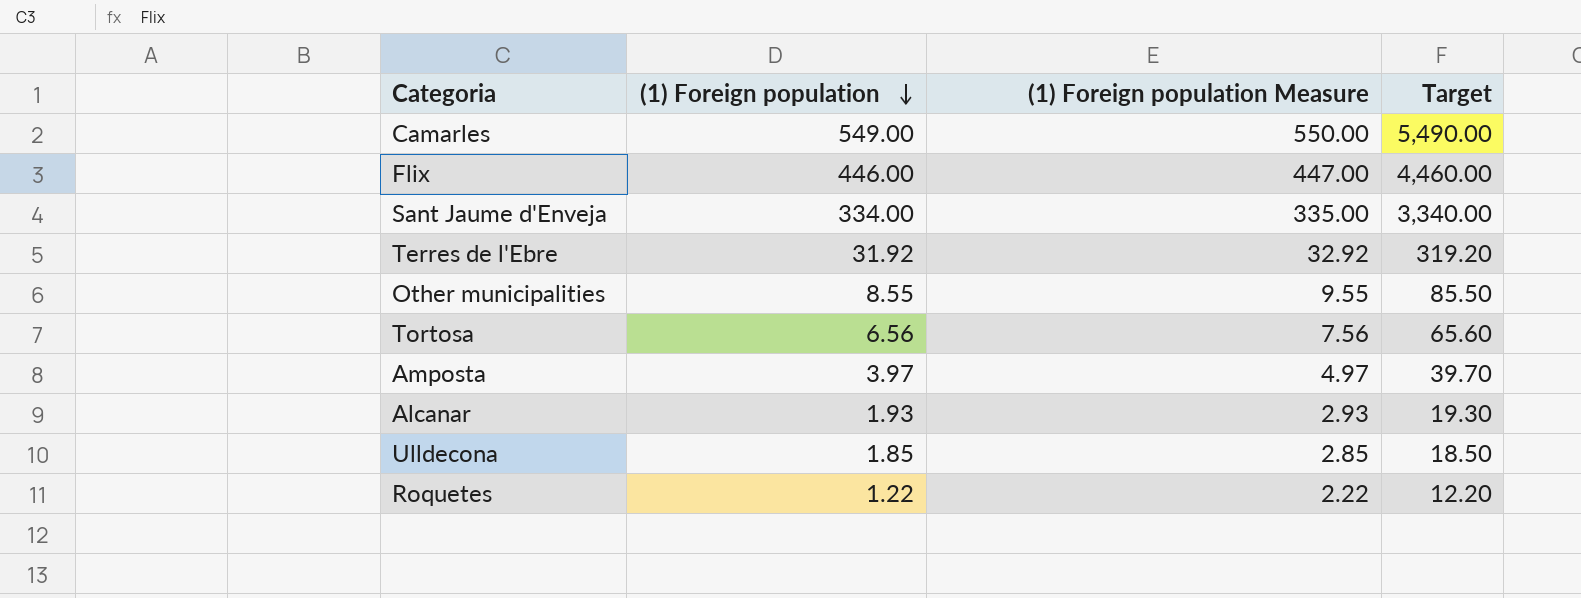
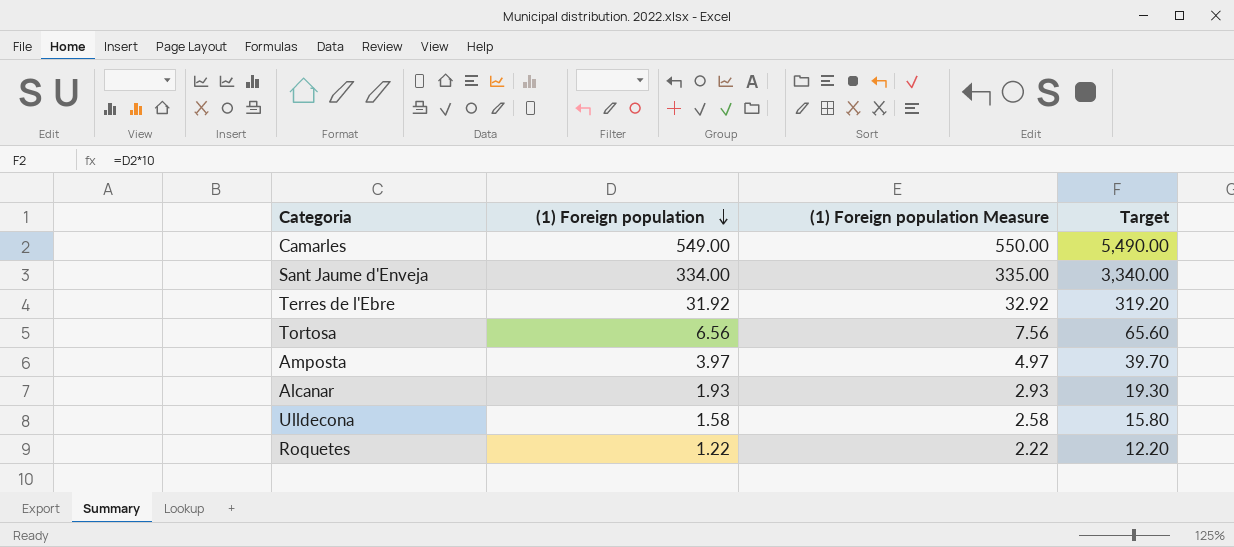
row Flix: 446.00 | 447.00 | 4,460.00 -> none
row Other municipalities: 8.55 | 9.55 | 85.50 -> none
Ulldecona | (1) Foreign population: 1.85 -> 1.58
Ulldecona | (1) Foreign population Measure: 2.85 -> 2.58
Ulldecona | Target: 18.50 -> 15.80

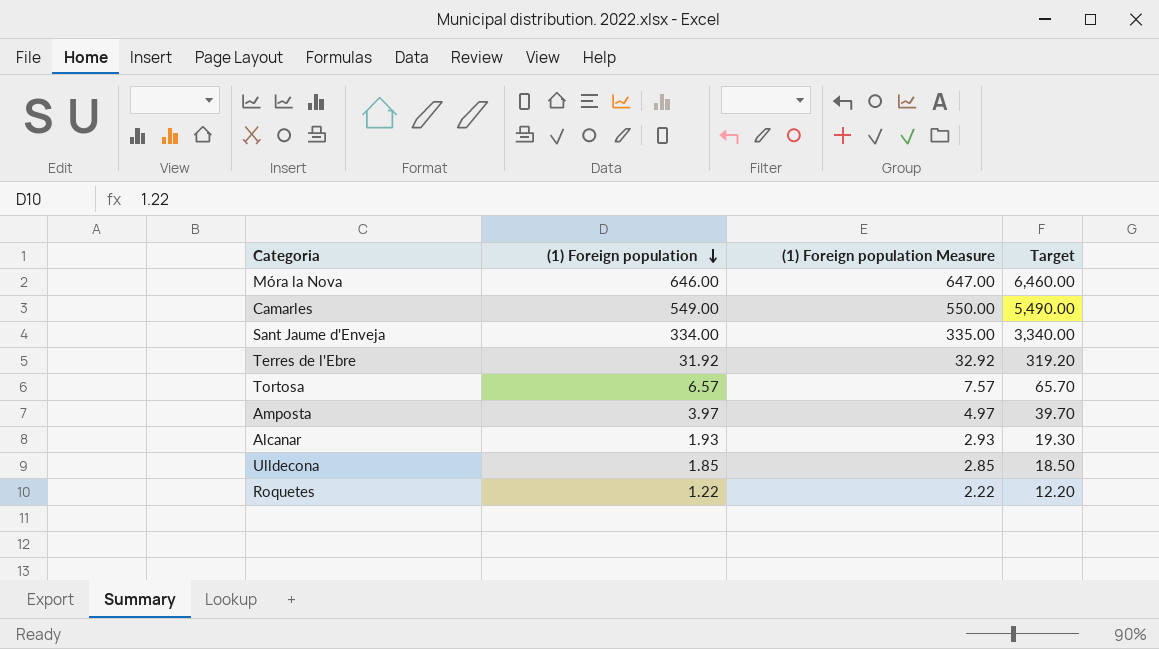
row Móra la Nova: none -> 646.00 | 647.00 | 6,460.00
Tortosa | (1) Foreign population: 6.56 -> 6.57
Tortosa | (1) Foreign population Measure: 7.56 -> 7.57
Tortosa | Target: 65.60 -> 65.70
Ulldecona | (1) Foreign population: 1.58 -> 1.85
Ulldecona | (1) Foreign population Measure: 2.58 -> 2.85
Ulldecona | Target: 15.80 -> 18.50

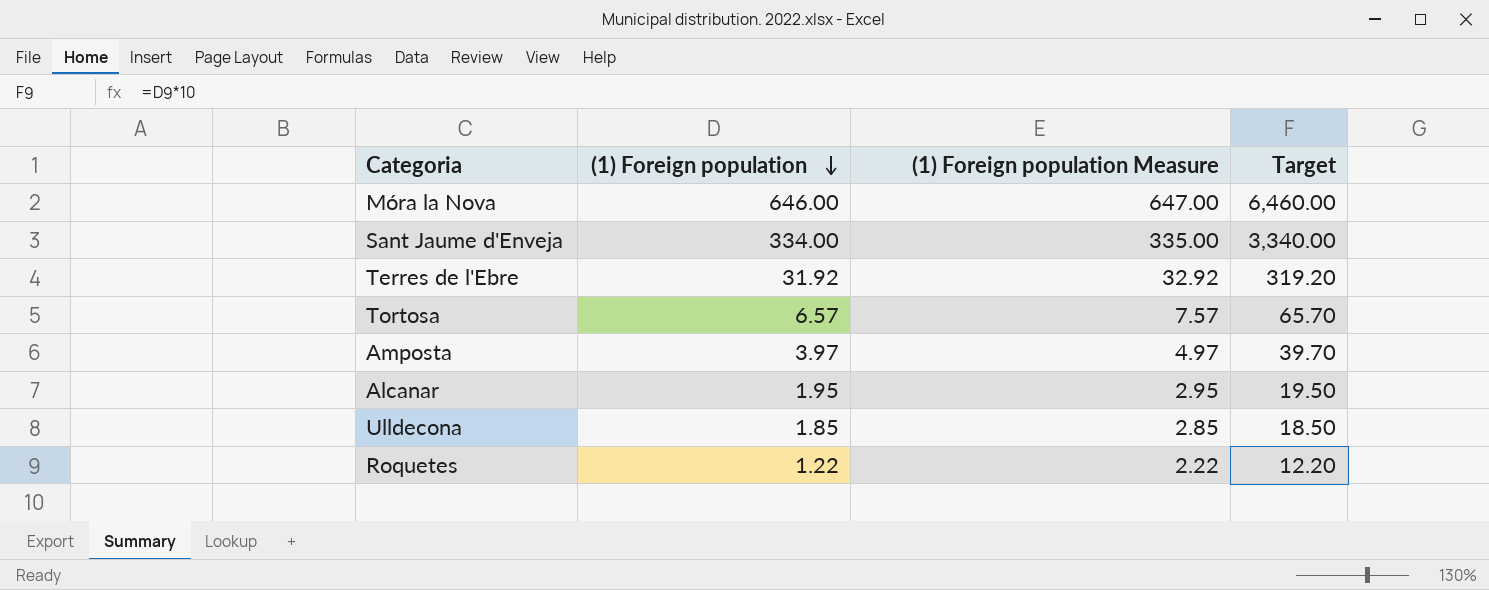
row Camarles: 549.00 | 550.00 | 5,490.00 -> none
Alcanar | (1) Foreign population: 1.93 -> 1.95
Alcanar | (1) Foreign population Measure: 2.93 -> 2.95
Alcanar | Target: 19.30 -> 19.50

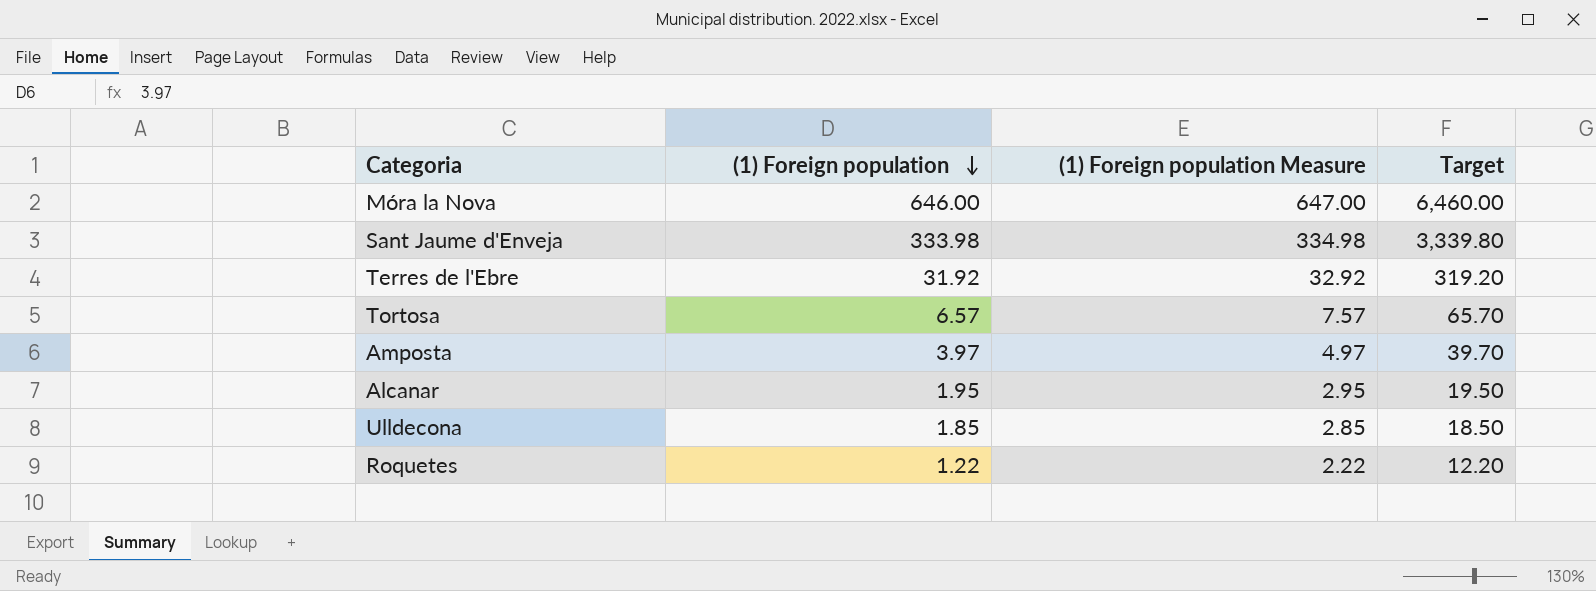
Sant Jaume d'Enveja | (1) Foreign population: 334.00 -> 333.98
Sant Jaume d'Enveja | (1) Foreign population Measure: 335.00 -> 334.98
Sant Jaume d'Enveja | Target: 3,340.00 -> 3,339.80

